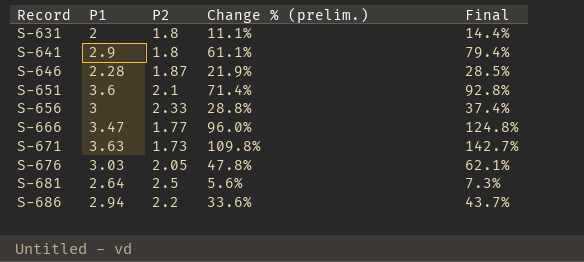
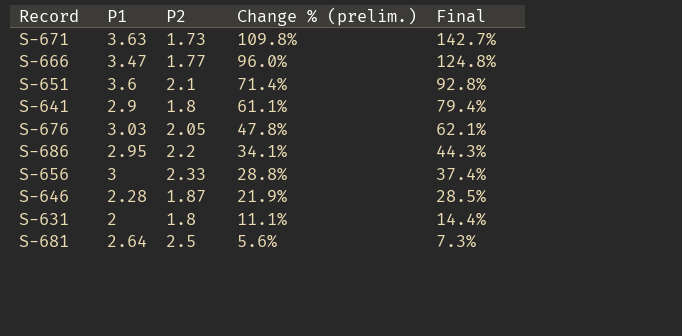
row order: Record ascending -> Change % (prelim.) descending
S-686 | P1: 2.94 -> 2.95
S-686 | Change % (prelim.): 33.6% -> 34.1%
S-686 | Final: 43.7% -> 44.3%

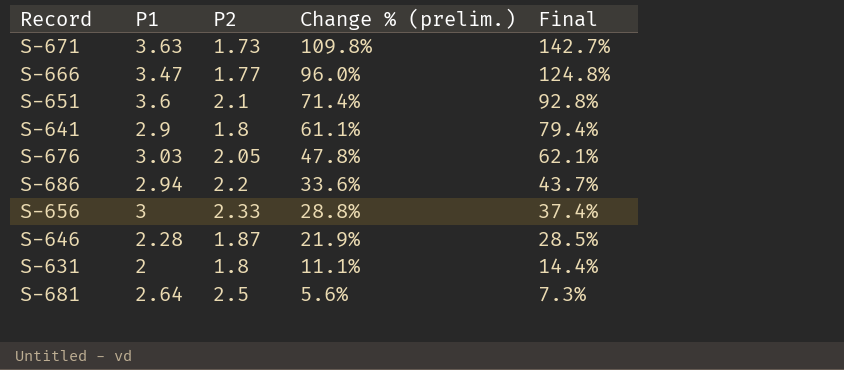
S-686 | P1: 2.95 -> 2.94
S-686 | Change % (prelim.): 34.1% -> 33.6%
S-686 | Final: 44.3% -> 43.7%

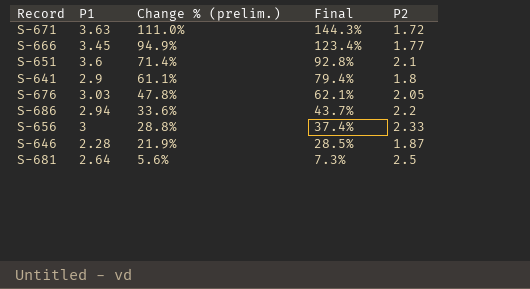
column P2 | position: 3 -> 5
row S-631: 2 | 1.8 | 11.1% | 14.4% -> none
S-671 | Change % (prelim.): 109.8% -> 111.0%
S-671 | Final: 142.7% -> 144.3%
S-671 | P2: 1.73 -> 1.72
S-666 | P1: 3.47 -> 3.45
S-666 | Change % (prelim.): 96.0% -> 94.9%
S-666 | Final: 124.8% -> 123.4%

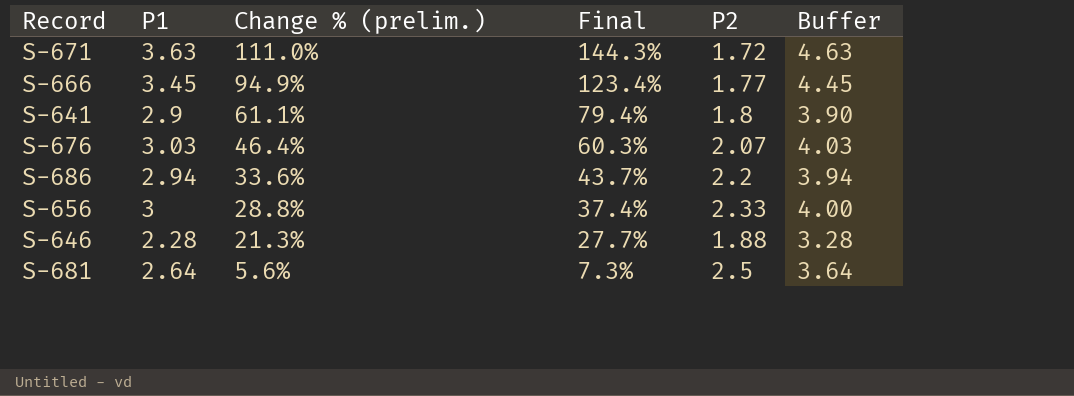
column Buffer | formula: none -> [P1] + 1
row S-651: 3.6 | 71.4% | 92.8% | 2.1 -> none
S-676 | Change % (prelim.): 47.8% -> 46.4%
S-676 | Final: 62.1% -> 60.3%
S-676 | P2: 2.05 -> 2.07
S-646 | Change % (prelim.): 21.9% -> 21.3%
S-646 | Final: 28.5% -> 27.7%
S-646 | P2: 1.87 -> 1.88

